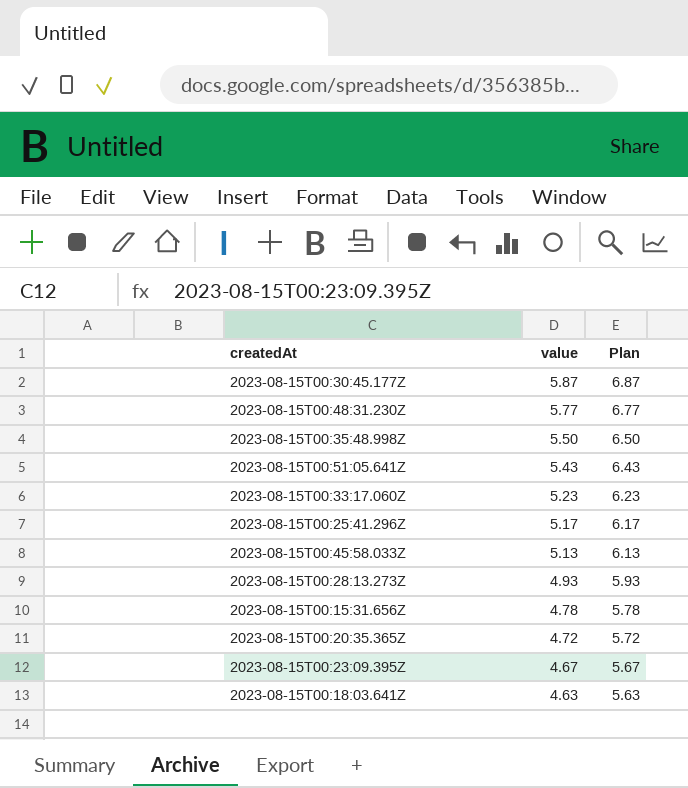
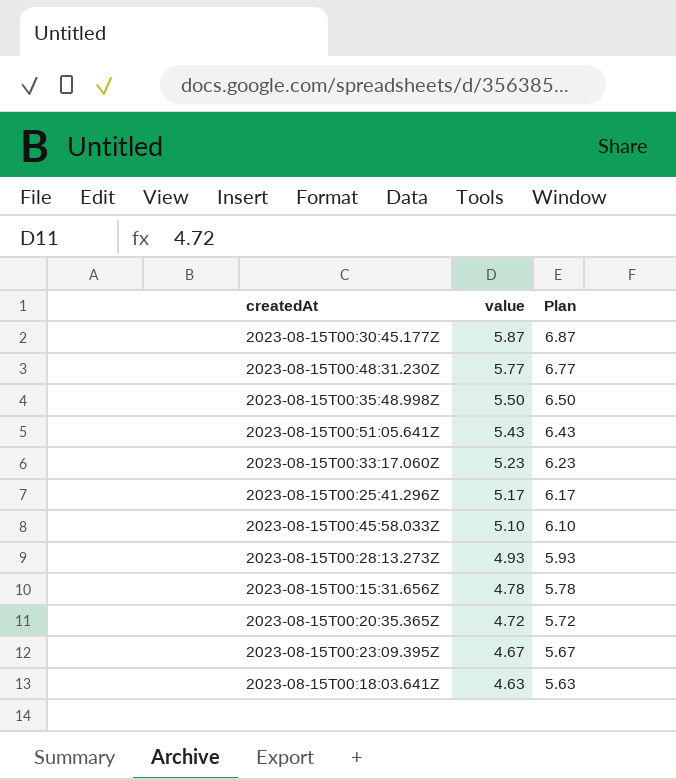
2023-08-15T00:45:58.033Z | value: 5.13 -> 5.10
2023-08-15T00:45:58.033Z | Plan: 6.13 -> 6.10

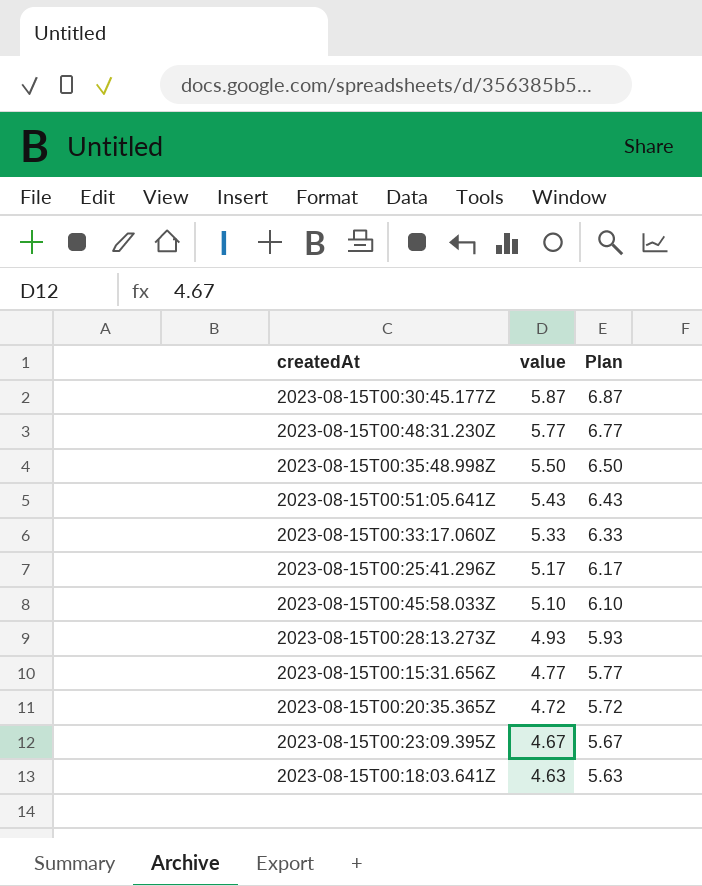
2023-08-15T00:33:17.060Z | value: 5.23 -> 5.33
2023-08-15T00:33:17.060Z | Plan: 6.23 -> 6.33
2023-08-15T00:15:31.656Z | value: 4.78 -> 4.77
2023-08-15T00:15:31.656Z | Plan: 5.78 -> 5.77

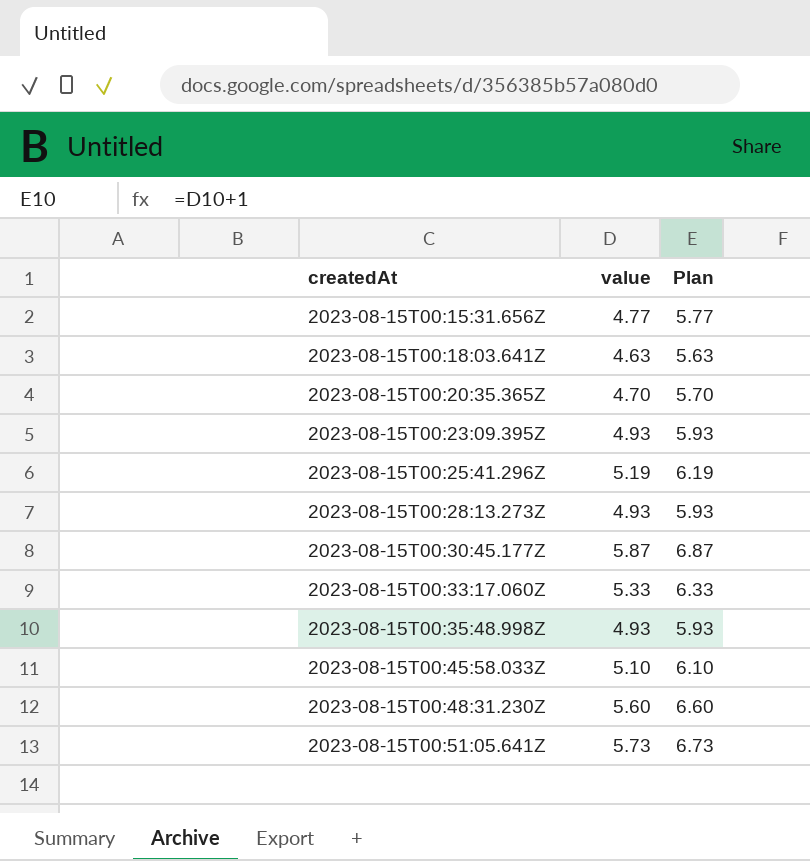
row order: value descending -> createdAt ascending
2023-08-15T00:20:35.365Z | value: 4.72 -> 4.70
2023-08-15T00:20:35.365Z | Plan: 5.72 -> 5.70
2023-08-15T00:23:09.395Z | value: 4.67 -> 4.93
2023-08-15T00:23:09.395Z | Plan: 5.67 -> 5.93
2023-08-15T00:25:41.296Z | value: 5.17 -> 5.19
2023-08-15T00:25:41.296Z | Plan: 6.17 -> 6.19
2023-08-15T00:35:48.998Z | value: 5.50 -> 4.93
2023-08-15T00:35:48.998Z | Plan: 6.50 -> 5.93
2023-08-15T00:48:31.230Z | value: 5.77 -> 5.60
2023-08-15T00:48:31.230Z | Plan: 6.77 -> 6.60
2023-08-15T00:51:05.641Z | value: 5.43 -> 5.73
2023-08-15T00:51:05.641Z | Plan: 6.43 -> 6.73

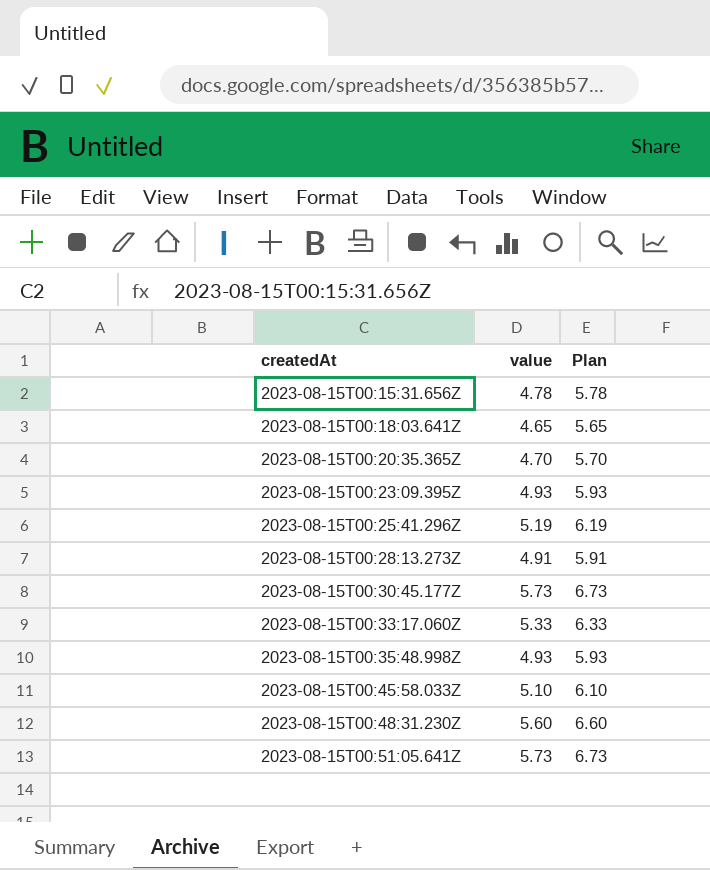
2023-08-15T00:15:31.656Z | value: 4.77 -> 4.78
2023-08-15T00:15:31.656Z | Plan: 5.77 -> 5.78
2023-08-15T00:18:03.641Z | value: 4.63 -> 4.65
2023-08-15T00:18:03.641Z | Plan: 5.63 -> 5.65
2023-08-15T00:28:13.273Z | value: 4.93 -> 4.91
2023-08-15T00:28:13.273Z | Plan: 5.93 -> 5.91
2023-08-15T00:30:45.177Z | value: 5.87 -> 5.73
2023-08-15T00:30:45.177Z | Plan: 6.87 -> 6.73

